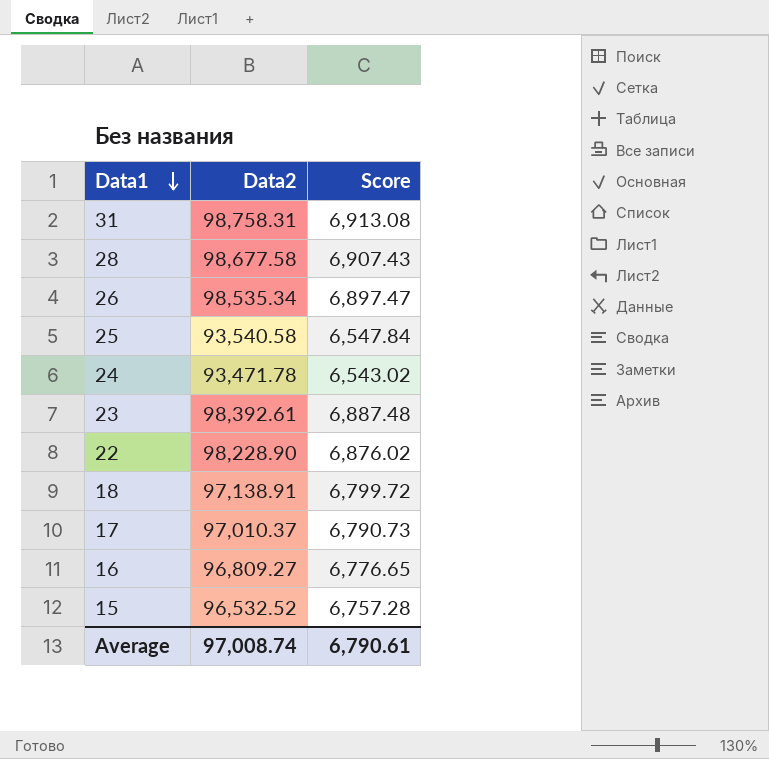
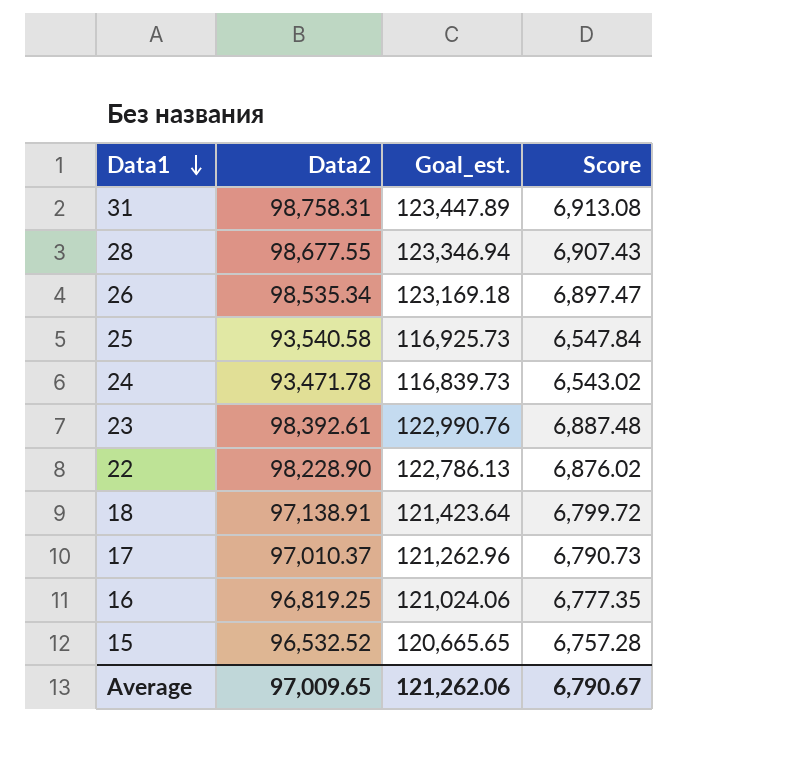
column Goal_est. | formula: none -> [Data2] * 1.25
28 | Data2: 98,677.58 -> 98,677.55
16 | Data2: 96,809.27 -> 96,819.25
16 | Score: 6,776.65 -> 6,777.35
Average | Data2: 97,008.74 -> 97,009.65
Average | Score: 6,790.61 -> 6,790.67

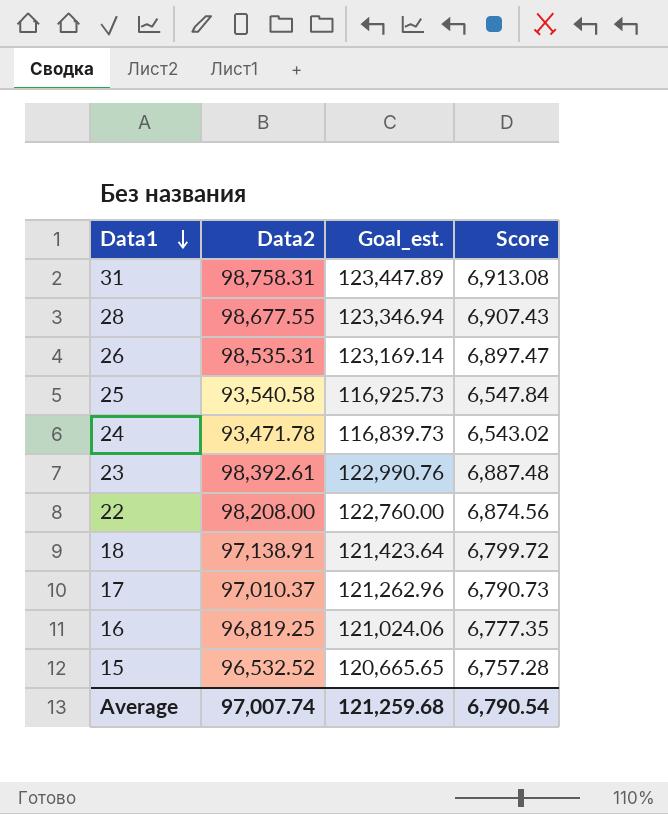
26 | Data2: 98,535.34 -> 98,535.31
26 | Goal_est.: 123,169.18 -> 123,169.14
22 | Data2: 98,228.90 -> 98,208.00
22 | Goal_est.: 122,786.13 -> 122,760.00
22 | Score: 6,876.02 -> 6,874.56
Average | Data2: 97,009.65 -> 97,007.74
Average | Goal_est.: 121,262.06 -> 121,259.68
Average | Score: 6,790.67 -> 6,790.54

